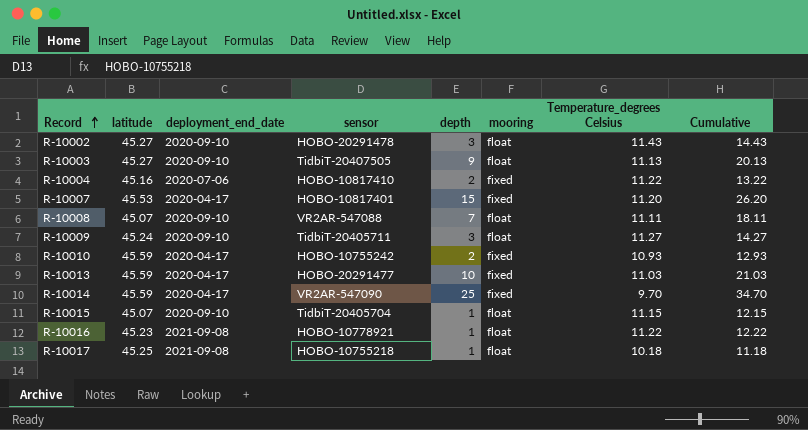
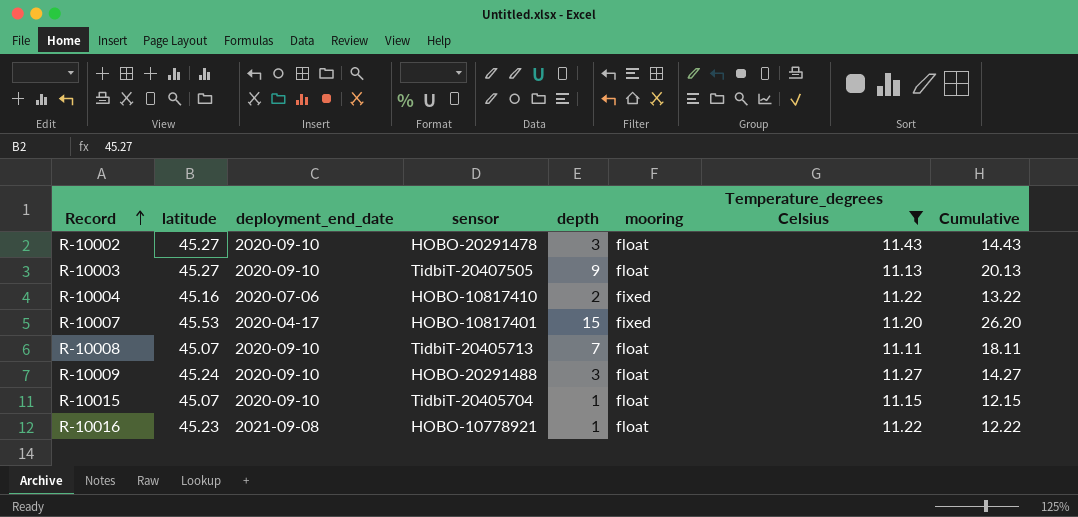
filter: none -> Temperature_degrees Celsius >= 11.11
R-10008 | sensor: VR2AR-547088 -> TidbiT-20405713
R-10009 | sensor: TidbiT-20405711 -> HOBO-20291488

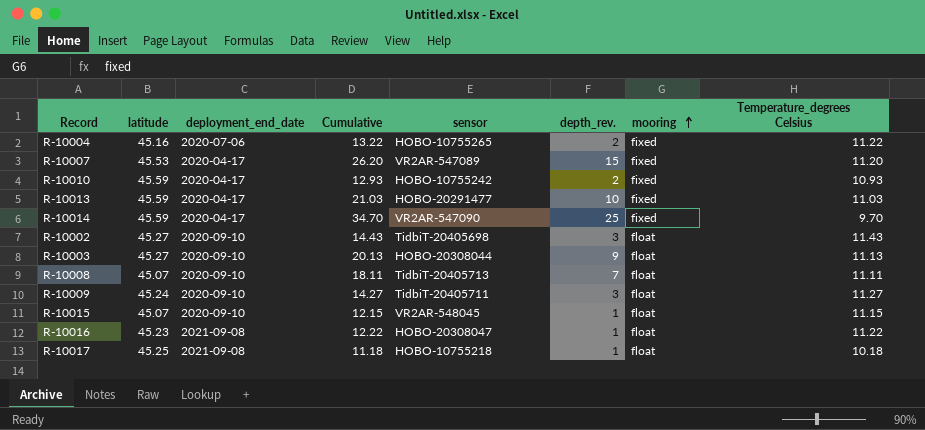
filter: Temperature_degrees Celsius >= 11.11 -> none
row order: Record ascending -> mooring ascending
column Cumulative | position: 8 -> 4
column name: depth -> depth_rev.
R-10004 | sensor: HOBO-10817410 -> HOBO-10755265
R-10007 | sensor: HOBO-10817401 -> VR2AR-547089
R-10002 | sensor: HOBO-20291478 -> TidbiT-20405698
R-10003 | sensor: TidbiT-20407505 -> HOBO-20308044
R-10009 | sensor: HOBO-20291488 -> TidbiT-20405711
R-10015 | sensor: TidbiT-20405704 -> VR2AR-548045
R-10016 | sensor: HOBO-10778921 -> HOBO-20308047

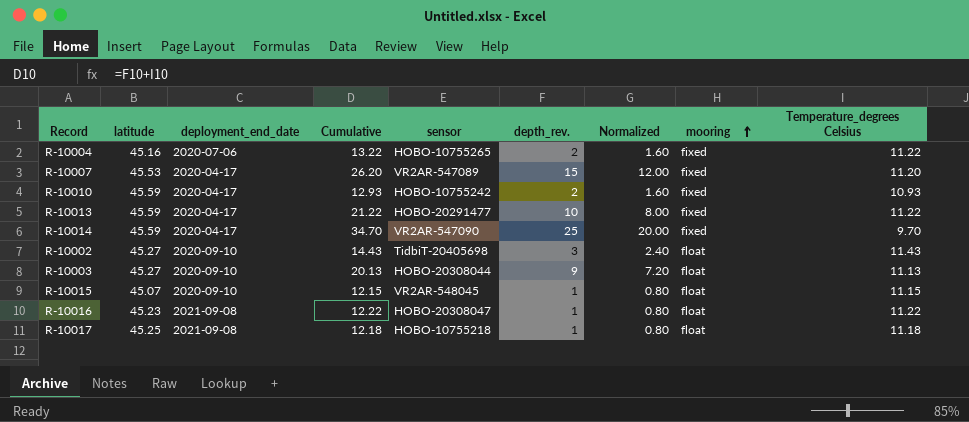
column Normalized | formula: none -> [depth_rev.] * 0.8
row R-10008: 45.07 | 2020-09-10 | 18.11 | TidbiT-20405713 | 7 | float | 11.11 -> none
row R-10009: 45.24 | 2020-09-10 | 14.27 | TidbiT-20405711 | 3 | float | 11.27 -> none
R-10013 | Cumulative: 21.03 -> 21.22
R-10013 | Temperature_degrees Celsius: 11.03 -> 11.22
R-10017 | Cumulative: 11.18 -> 12.18
R-10017 | Temperature_degrees Celsius: 10.18 -> 11.18

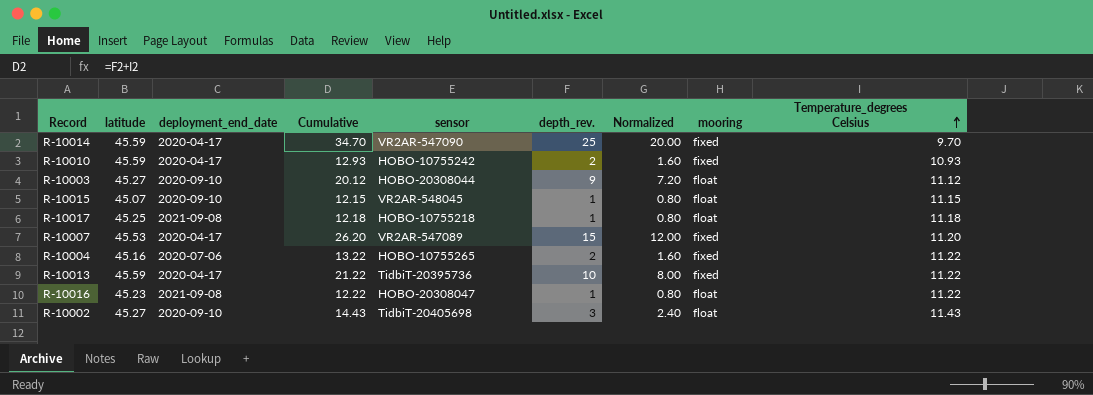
row order: mooring ascending -> Temperature_degrees Celsius ascending
R-10003 | Cumulative: 20.13 -> 20.12
R-10003 | Temperature_degrees Celsius: 11.13 -> 11.12
R-10013 | sensor: HOBO-20291477 -> TidbiT-20395736

